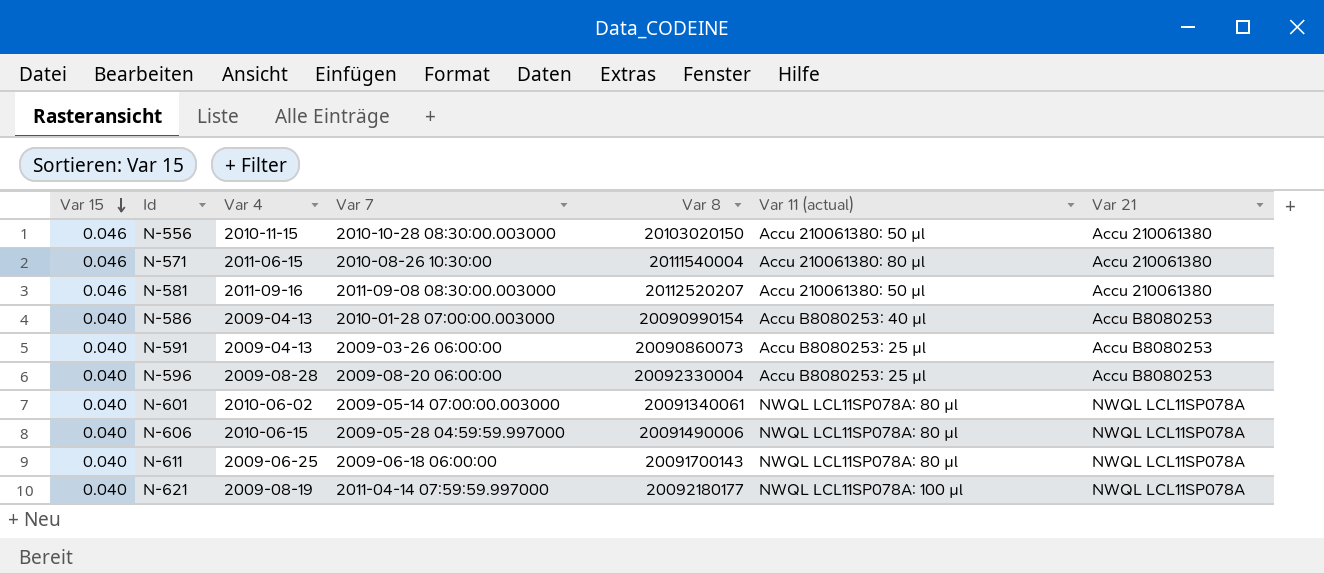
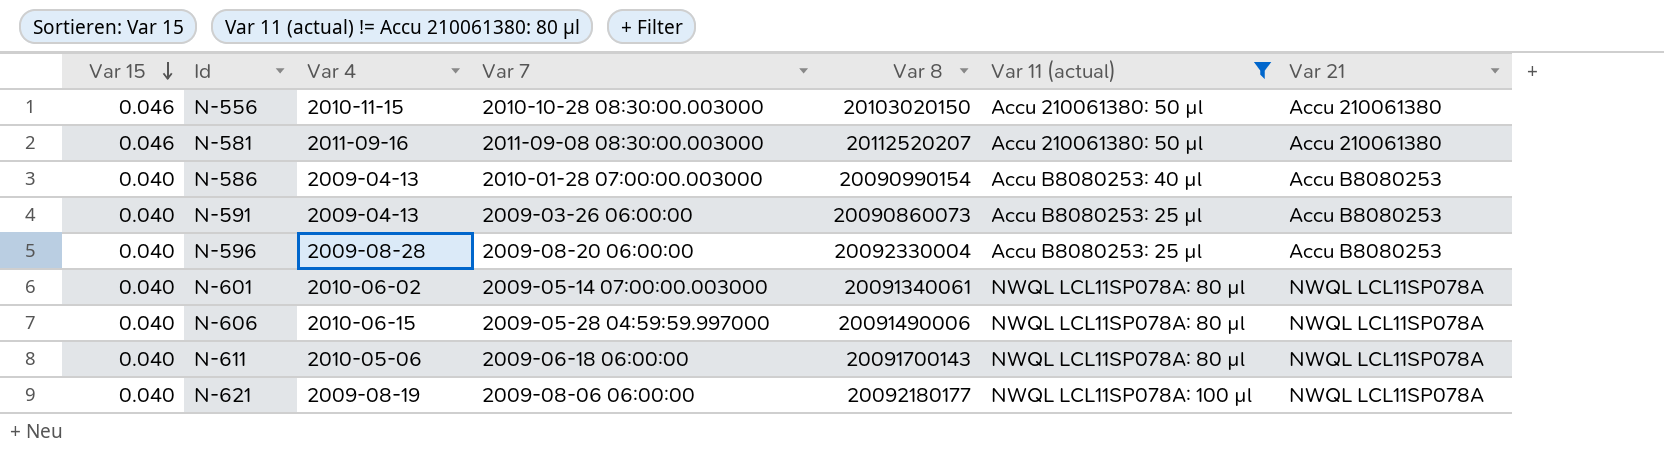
filter: none -> Var 11 (actual) != Accu 210061380: 80 µl
N-611 | Var 4: 2009-06-25 -> 2010-05-06
N-621 | Var 7: 2011-04-14 07:59:59.997000 -> 2009-08-06 06:00:00

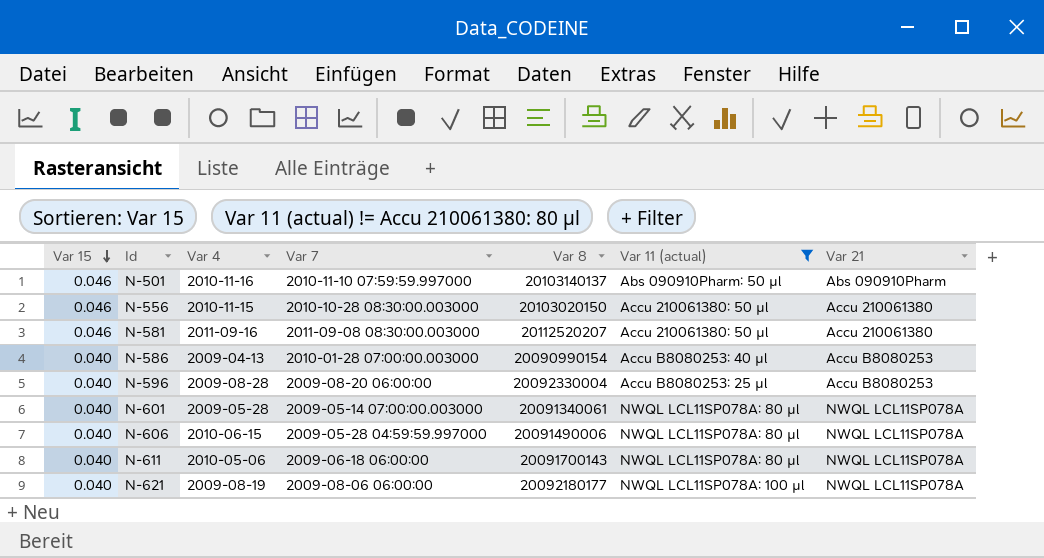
row N-591: 0.040 | 2009-04-13 | 2009-03-26 06:00:00 | 20090860073 | Accu B8080253: 25 µl | Accu B8080253 -> none
row N-501: none -> 0.046 | 2010-11-16 | 2010-11-10 07:59:59.997000 | 20103140137 | Abs 090910Pharm: 50 µl | Abs 090910Pharm
N-601 | Var 4: 2010-06-02 -> 2009-05-28

